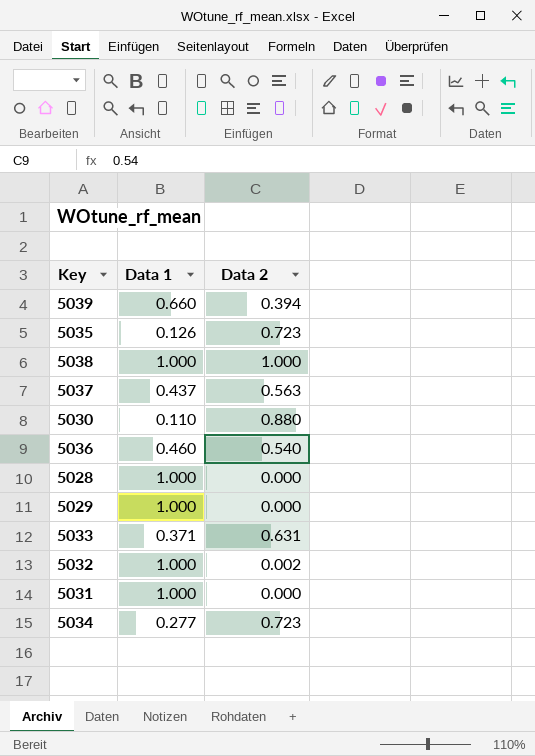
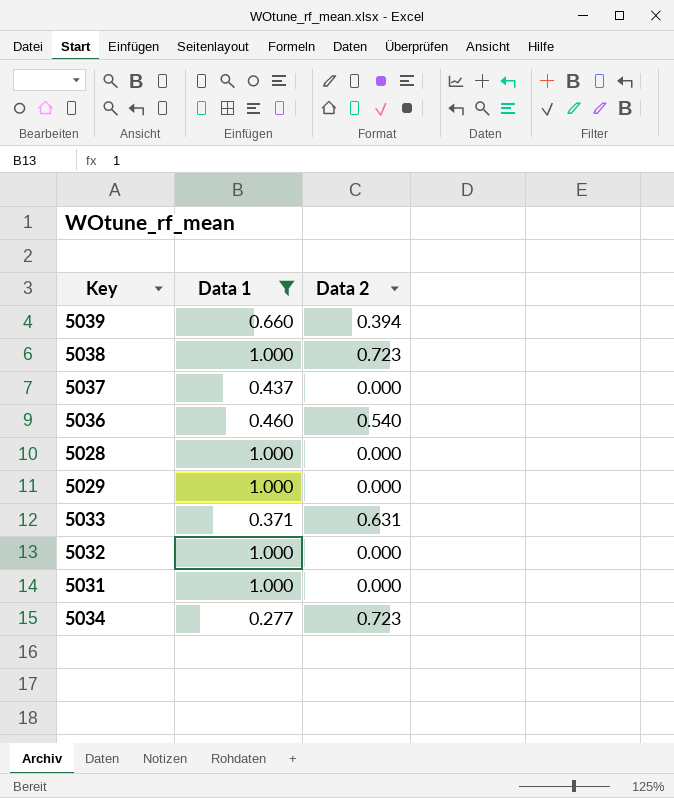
filter: none -> Data 1 >= 0.277
5038 | Data 2: 1.000 -> 0.723
5037 | Data 2: 0.563 -> 0.000
5032 | Data 2: 0.002 -> 0.000

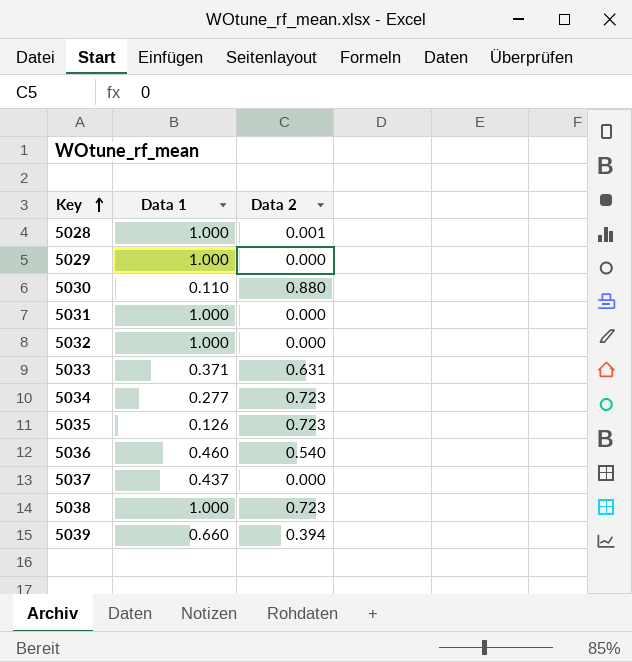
filter: Data 1 >= 0.277 -> none
row order: none -> Key ascending
5028 | Data 2: 0.000 -> 0.001

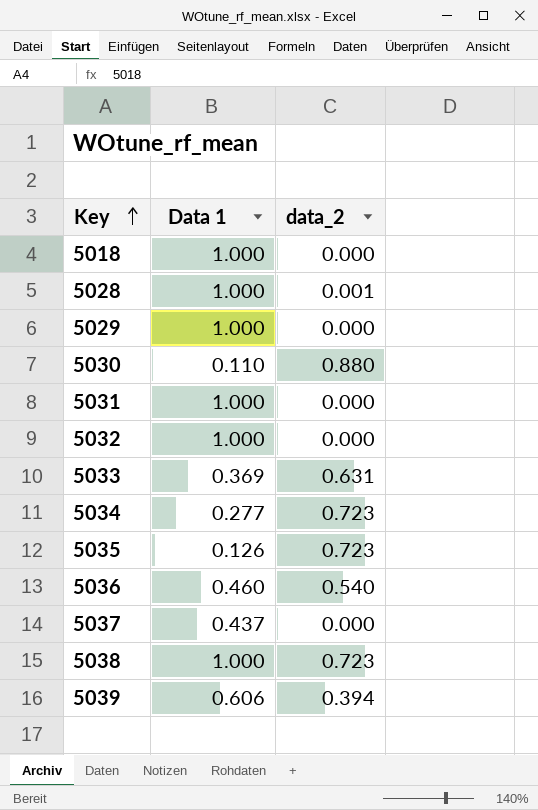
column name: Data 2 -> data_2
row 5018: none -> 1.000 | 0.000
5033 | Data 1: 0.371 -> 0.369
5039 | Data 1: 0.660 -> 0.606

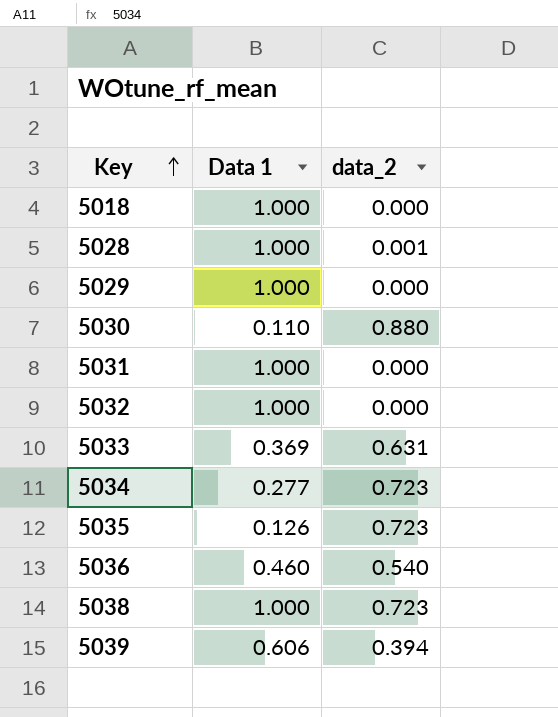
row 5037: 0.437 | 0.000 -> none

